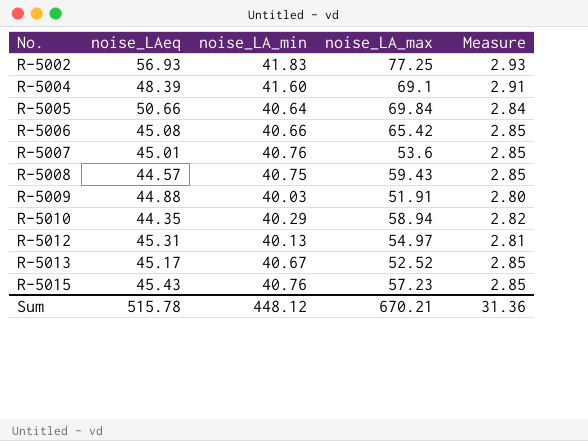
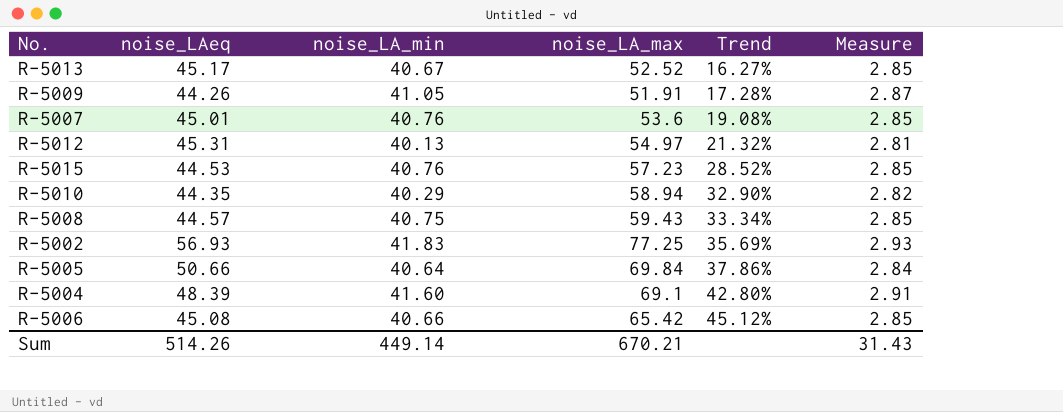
row order: No. ascending -> Trend ascending
column Trend | formula: none -> ([noise_LA_max] - [noise_LAeq]) / [noise_LAeq]
R-5009 | noise_LAeq: 44.88 -> 44.26
R-5009 | noise_LA_min: 40.03 -> 41.05
R-5009 | Measure: 2.80 -> 2.87
R-5015 | noise_LAeq: 45.43 -> 44.53
Sum | noise_LAeq: 515.78 -> 514.26
Sum | noise_LA_min: 448.12 -> 449.14
Sum | Measure: 31.36 -> 31.43

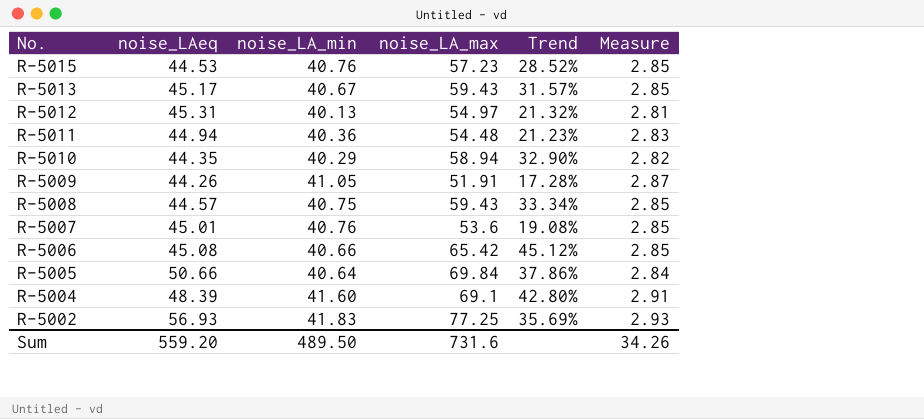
row order: Trend ascending -> No. descending
R-5013 | noise_LA_max: 52.52 -> 59.43
R-5013 | Trend: 16.27% -> 31.57%
row R-5011: none -> 44.94 | 40.36 | 54.48 | 21.23% | 2.83
Sum | noise_LAeq: 514.26 -> 559.20
Sum | noise_LA_min: 449.14 -> 489.50
Sum | noise_LA_max: 670.21 -> 731.6
Sum | Measure: 31.43 -> 34.26

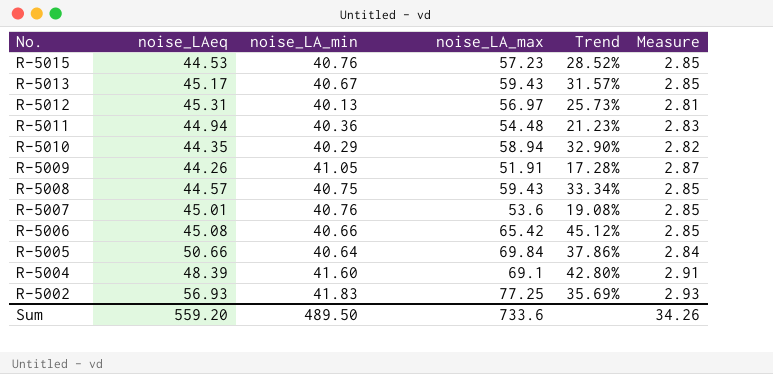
R-5012 | noise_LA_max: 54.97 -> 56.97
R-5012 | Trend: 21.32% -> 25.73%
Sum | noise_LA_max: 731.6 -> 733.6

